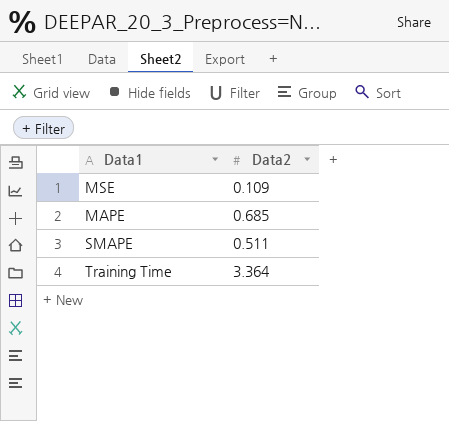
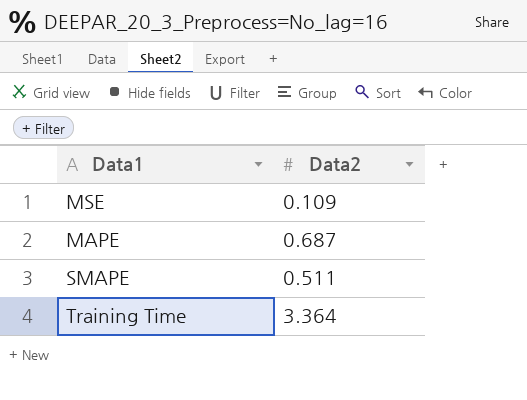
MAPE | Data2: 0.685 -> 0.687

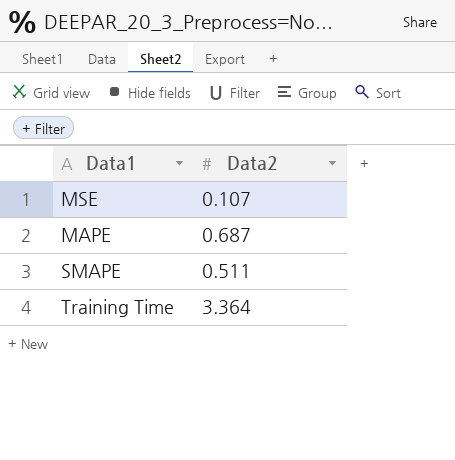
MSE | Data2: 0.109 -> 0.107

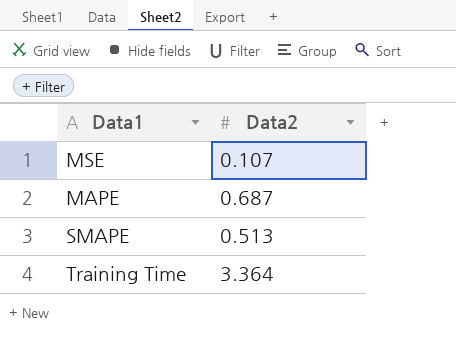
SMAPE | Data2: 0.511 -> 0.513

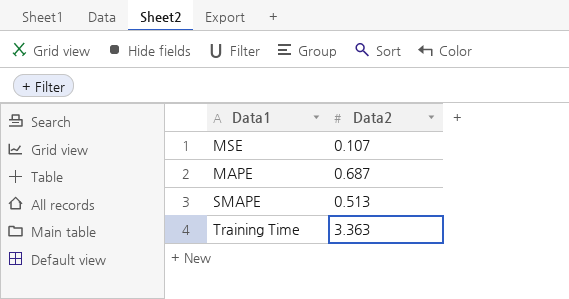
Training Time | Data2: 3.364 -> 3.363

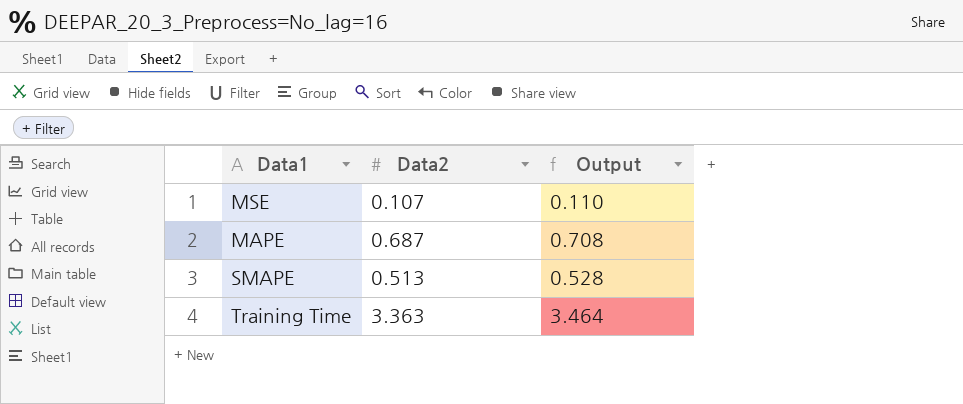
column Output | formula: none -> [Data2] * 1.03

